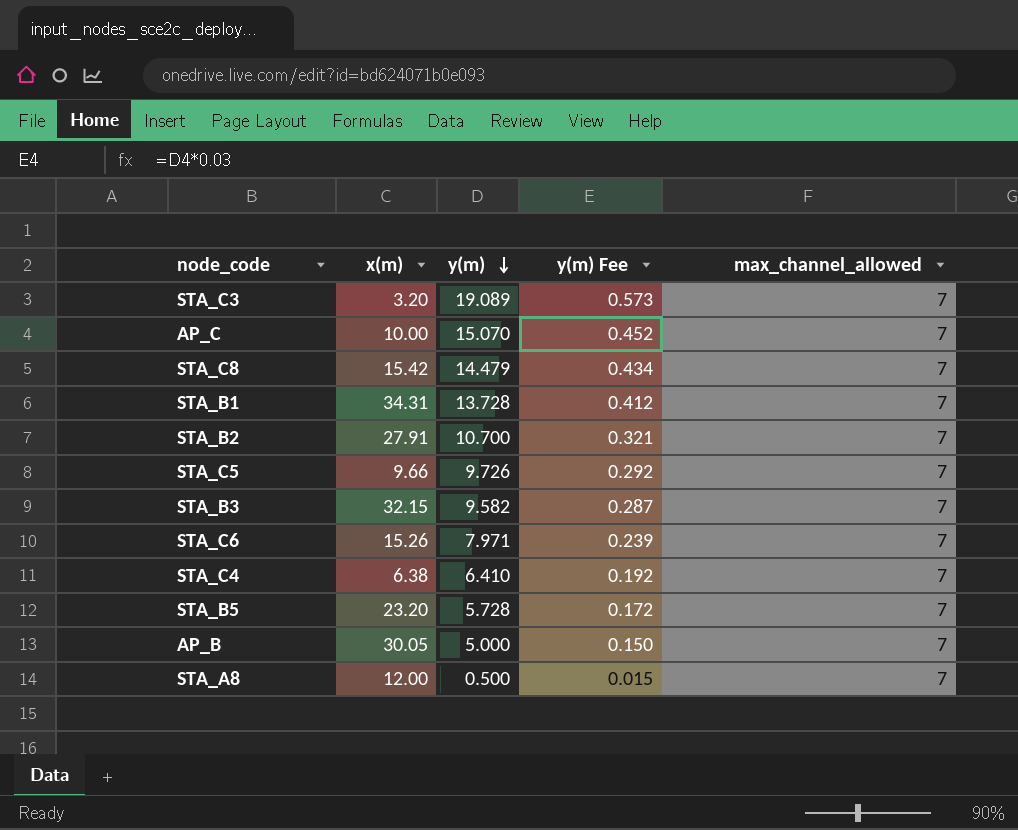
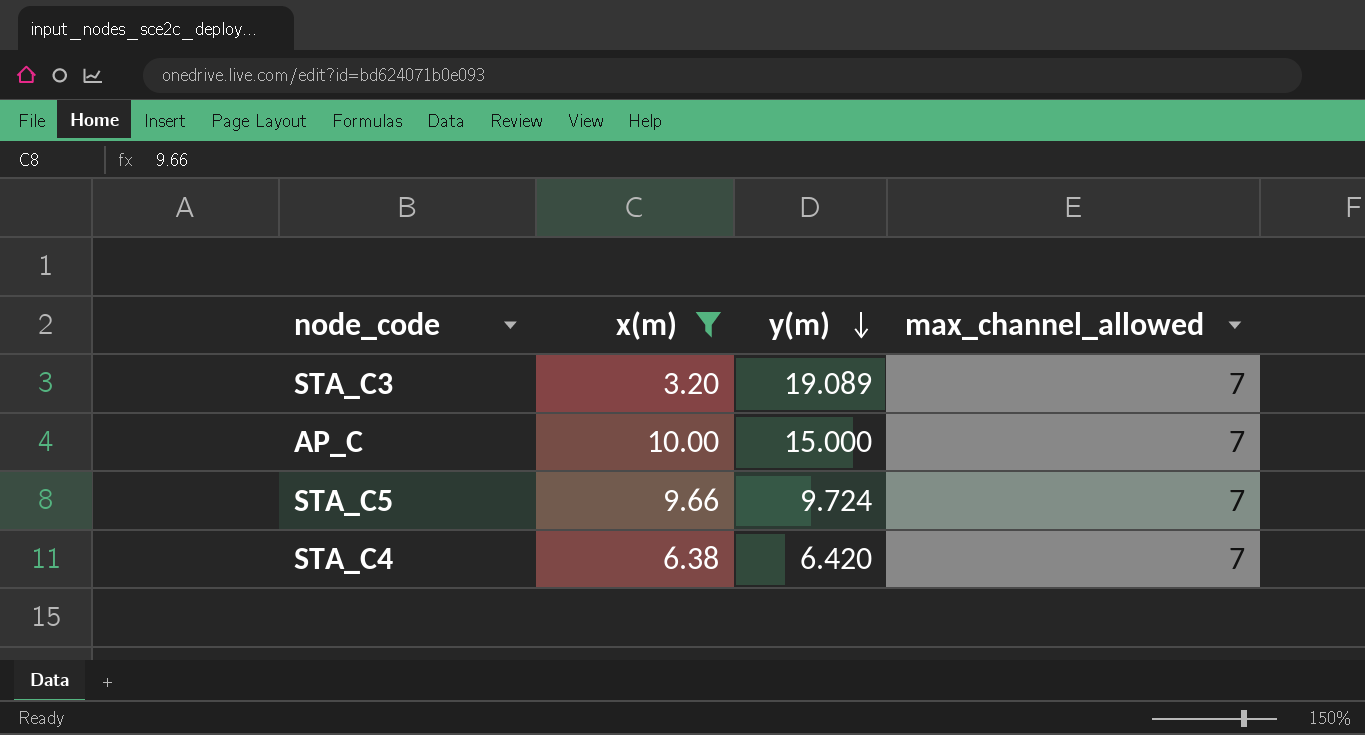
filter: none -> x(m) <= 10.00
column y(m) Fee | formula: [y(m)] * 0.03 -> none
AP_C | y(m): 15.070 -> 15.000
STA_C5 | y(m): 9.726 -> 9.724
STA_C4 | y(m): 6.410 -> 6.420

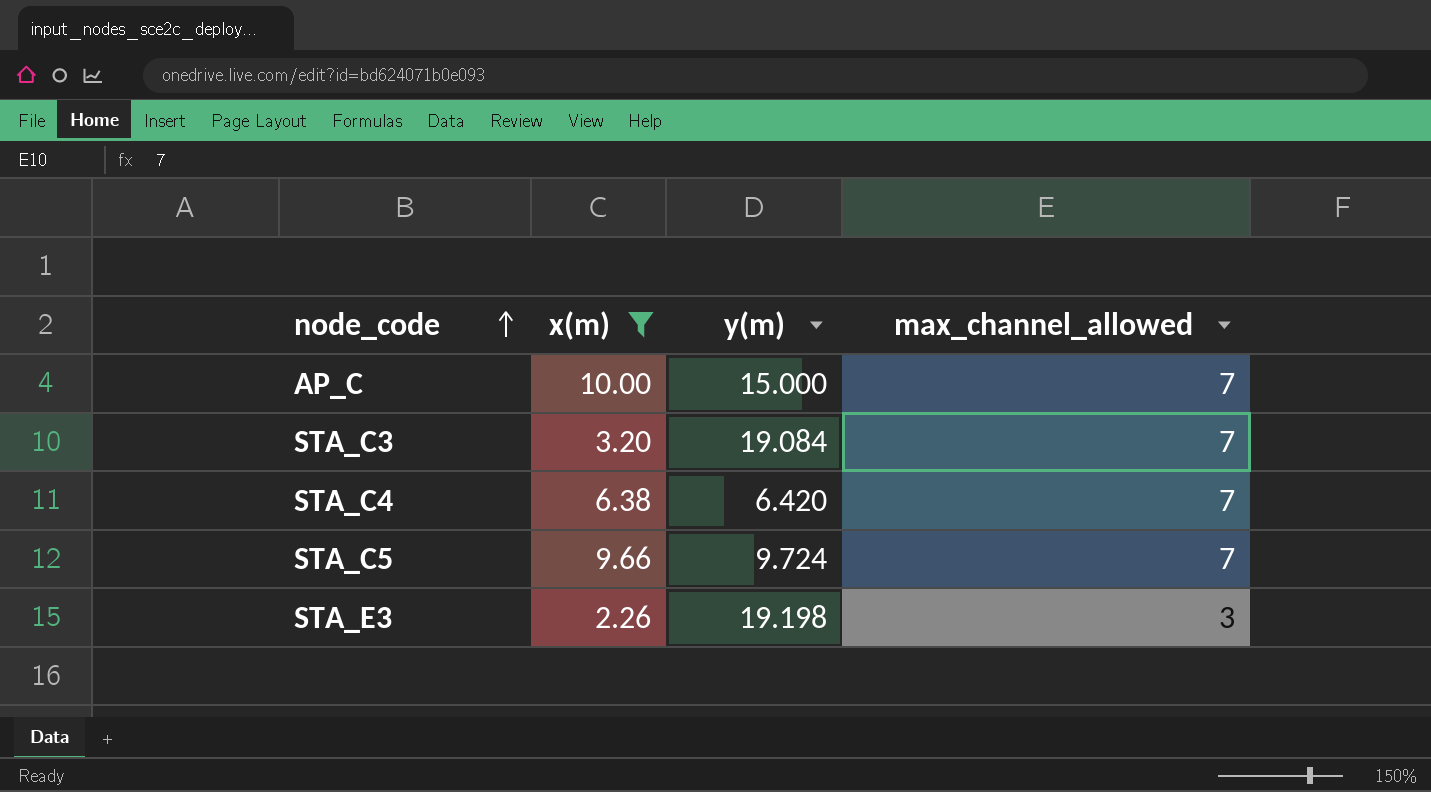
row order: y(m) descending -> node_code ascending
STA_C3 | y(m): 19.089 -> 19.084
row STA_E3: none -> 2.26 | 19.198 | 3

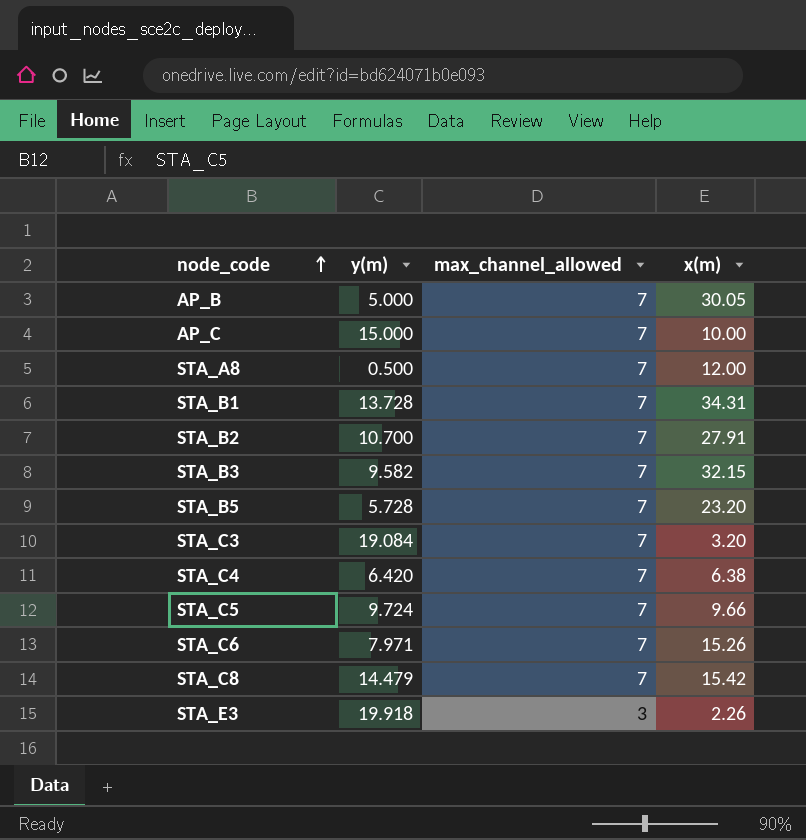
filter: x(m) <= 10.00 -> none
column x(m) | position: 2 -> 4
STA_E3 | y(m): 19.198 -> 19.918

